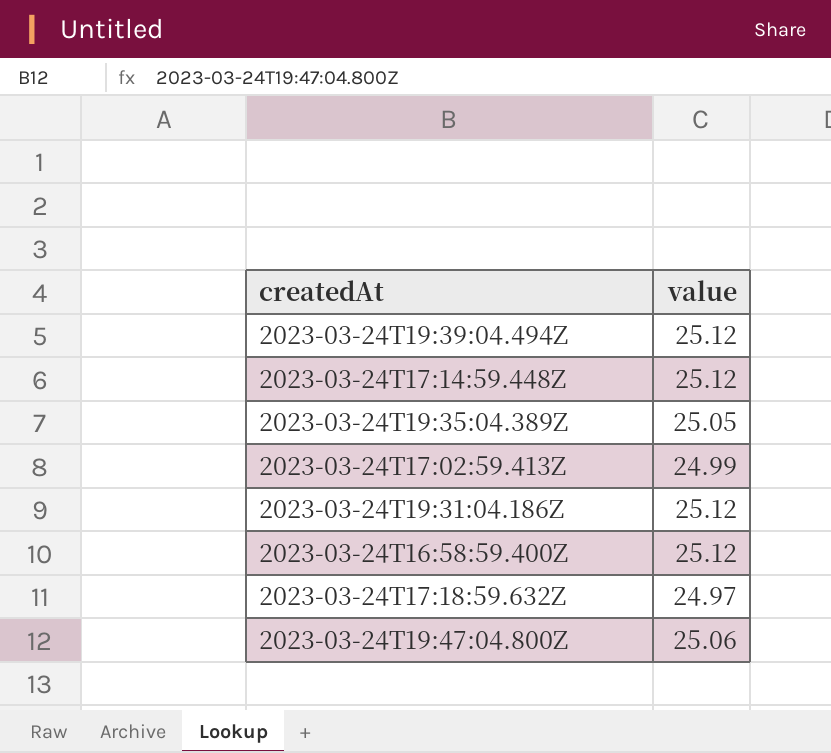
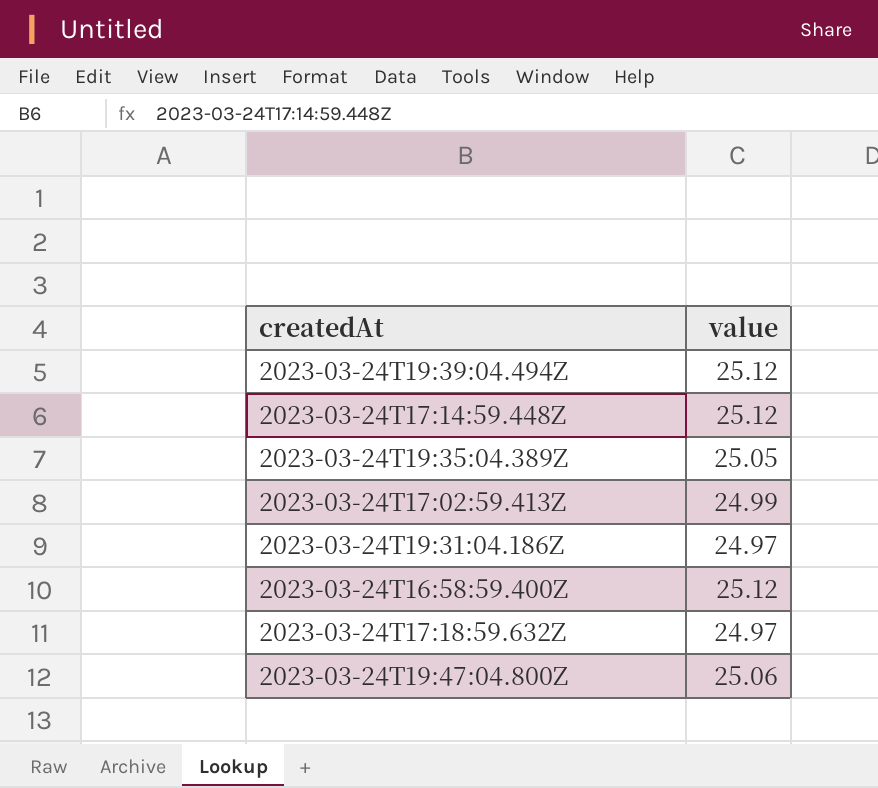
2023-03-24T19:31:04.186Z | value: 25.12 -> 24.97

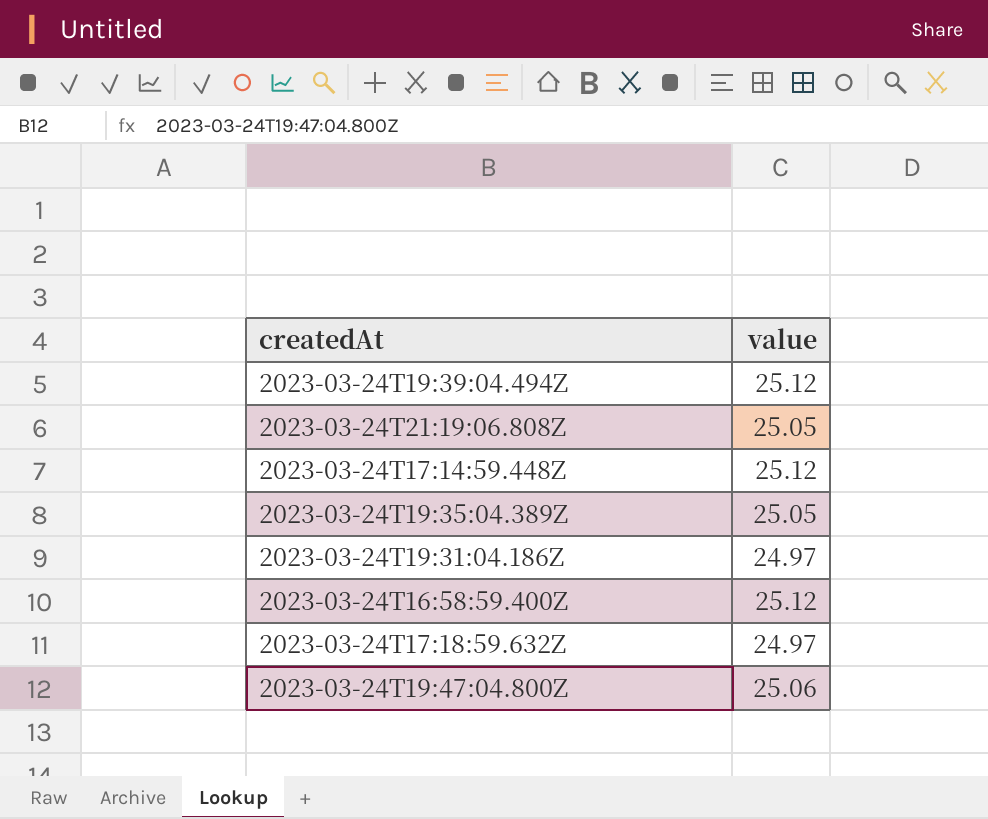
row 2023-03-24T17:02:59.413Z: 24.99 -> none
row 2023-03-24T21:19:06.808Z: none -> 25.05

